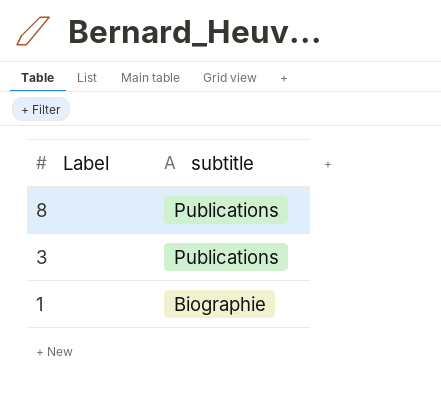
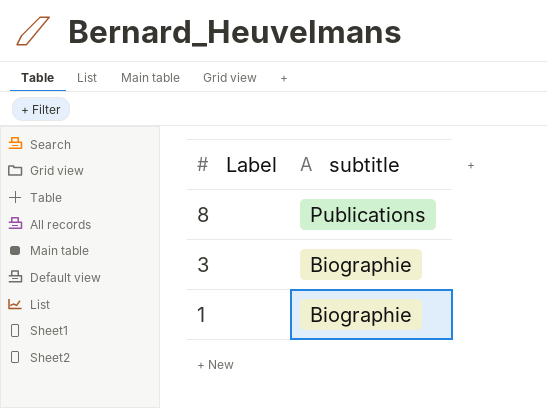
3 | subtitle: Publications -> Biographie

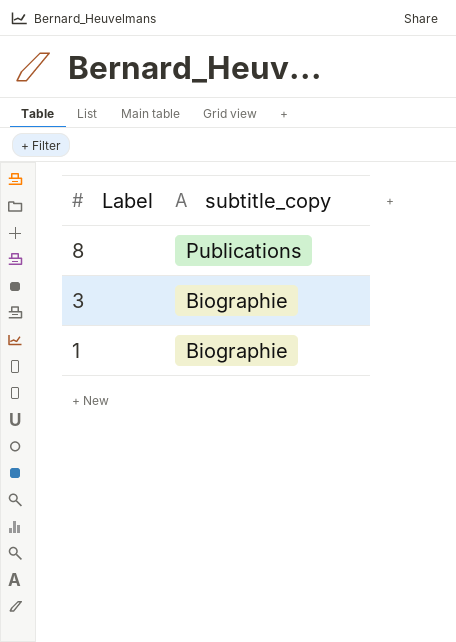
column name: subtitle -> subtitle_copy

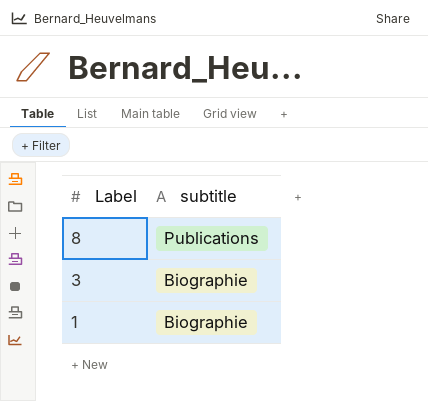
column name: subtitle_copy -> subtitle

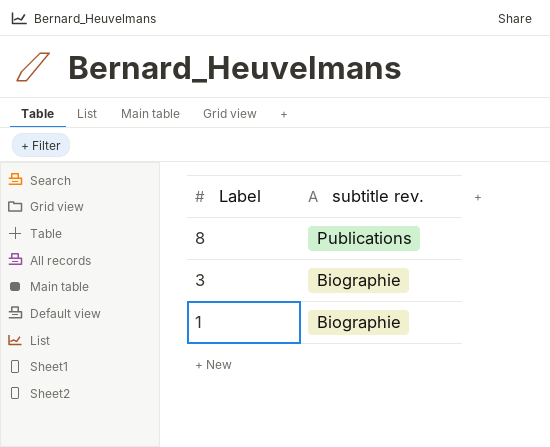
column name: subtitle -> subtitle rev.

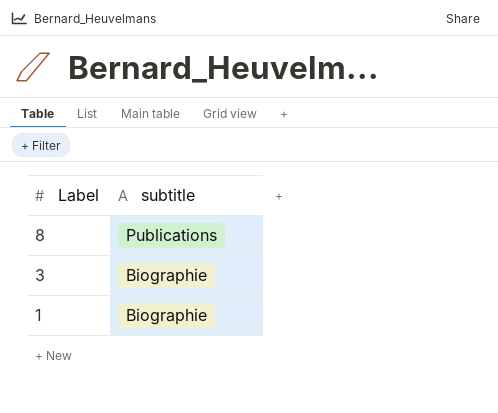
column name: subtitle rev. -> subtitle

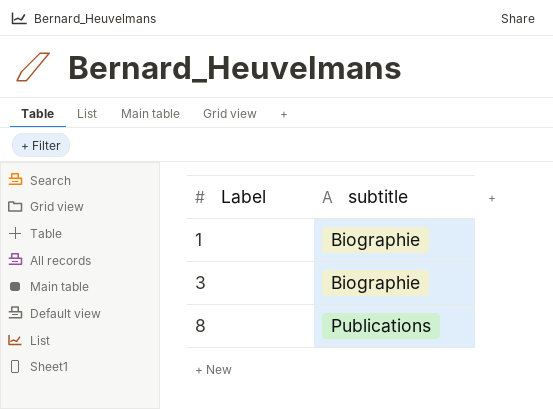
row order: Label descending -> Label ascending

